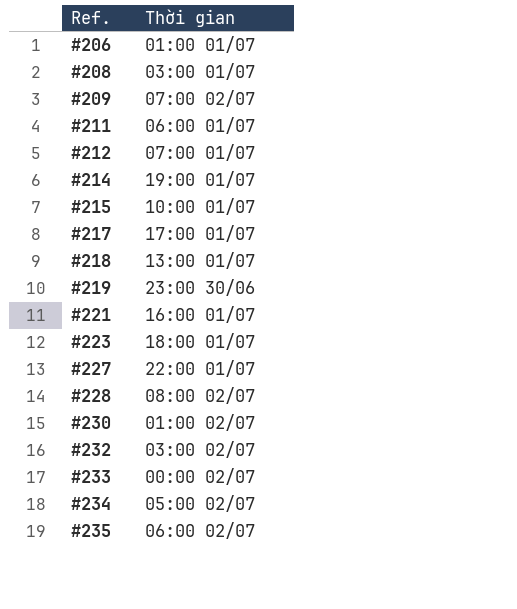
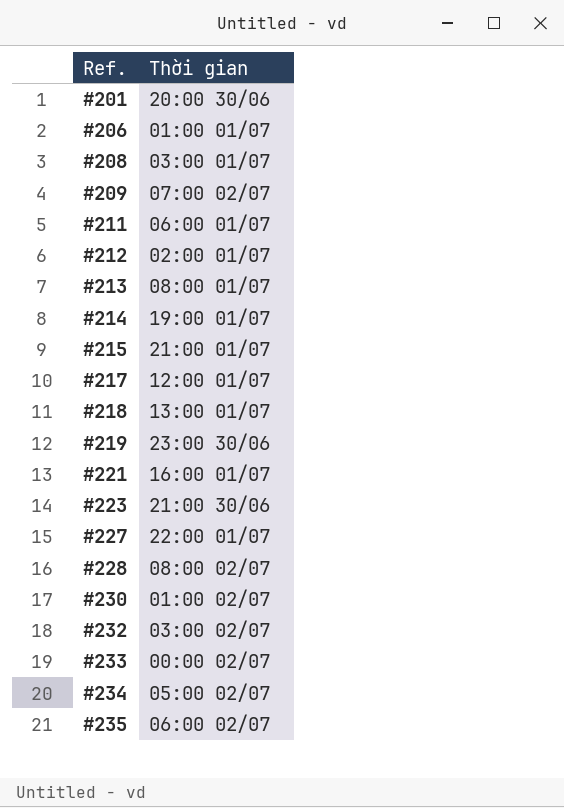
row #201: none -> 20:00 30/06
#212 | Thời gian: 07:00 01/07 -> 02:00 01/07
row #213: none -> 08:00 01/07
#215 | Thời gian: 10:00 01/07 -> 21:00 01/07
#217 | Thời gian: 17:00 01/07 -> 12:00 01/07
#223 | Thời gian: 18:00 01/07 -> 21:00 30/06

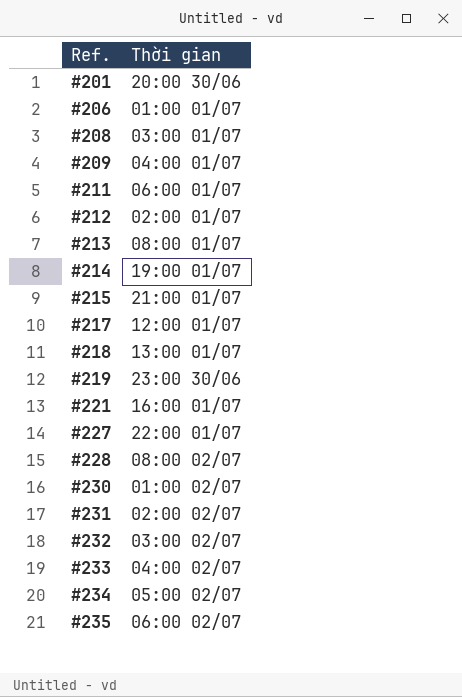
row #223: 21:00 30/06 -> none
#209 | Thời gian: 07:00 02/07 -> 04:00 01/07
row #231: none -> 02:00 02/07
#233 | Thời gian: 00:00 02/07 -> 04:00 02/07

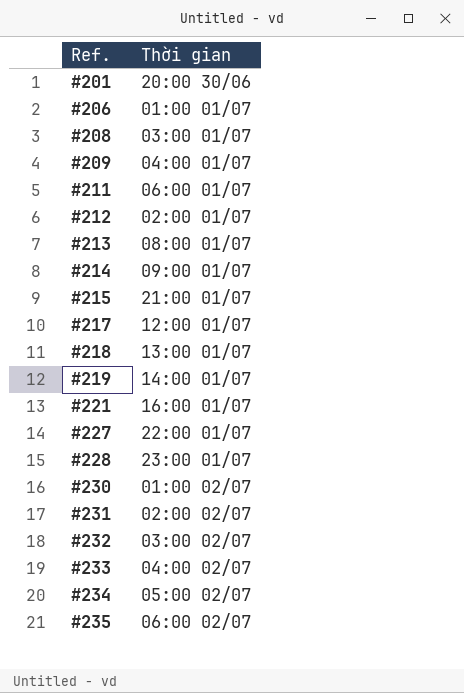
#214 | Thời gian: 19:00 01/07 -> 09:00 01/07
#219 | Thời gian: 23:00 30/06 -> 14:00 01/07
#228 | Thời gian: 08:00 02/07 -> 23:00 01/07

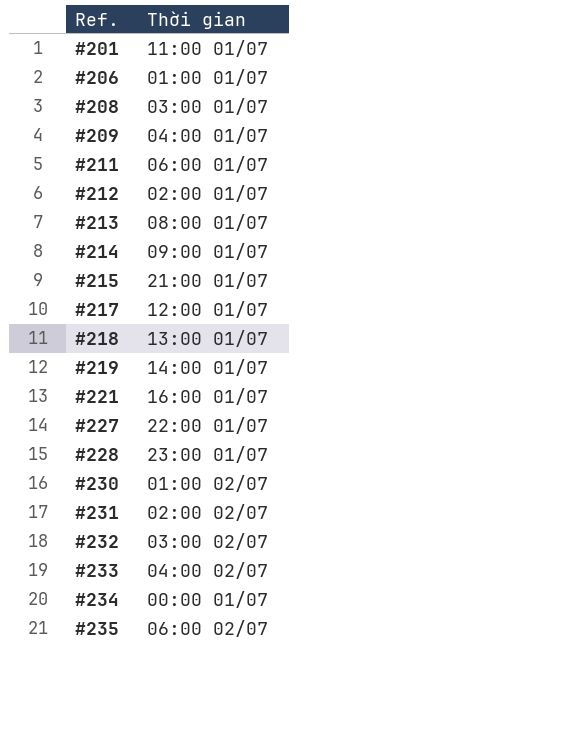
#201 | Thời gian: 20:00 30/06 -> 11:00 01/07
#234 | Thời gian: 05:00 02/07 -> 00:00 01/07

